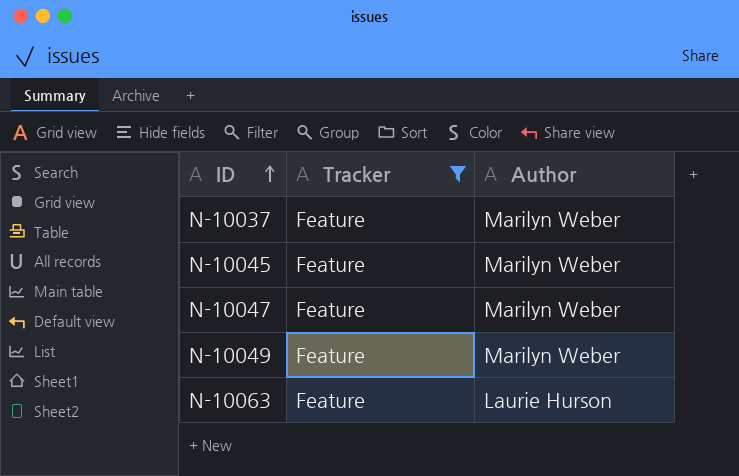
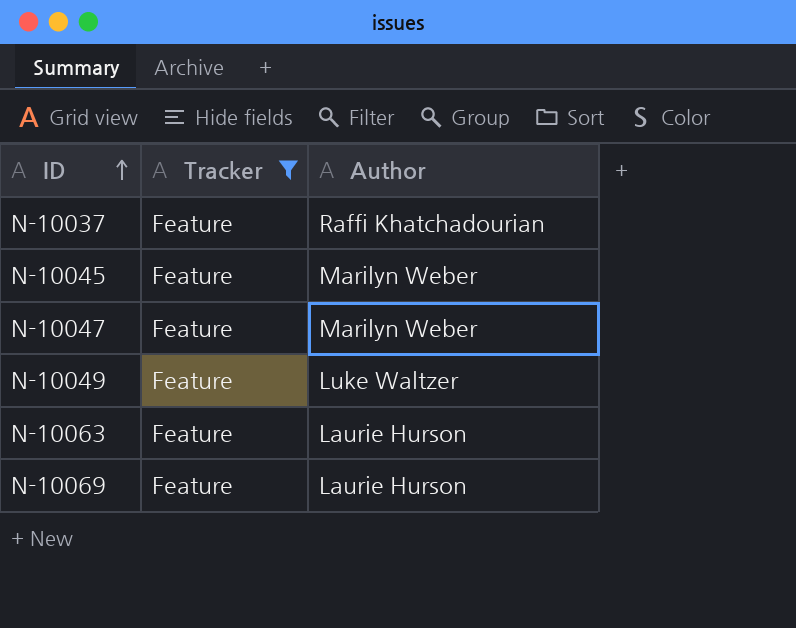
N-10037 | Author: Marilyn Weber -> Raffi Khatchadourian
N-10049 | Author: Marilyn Weber -> Luke Waltzer
row N-10069: none -> Feature | Laurie Hurson

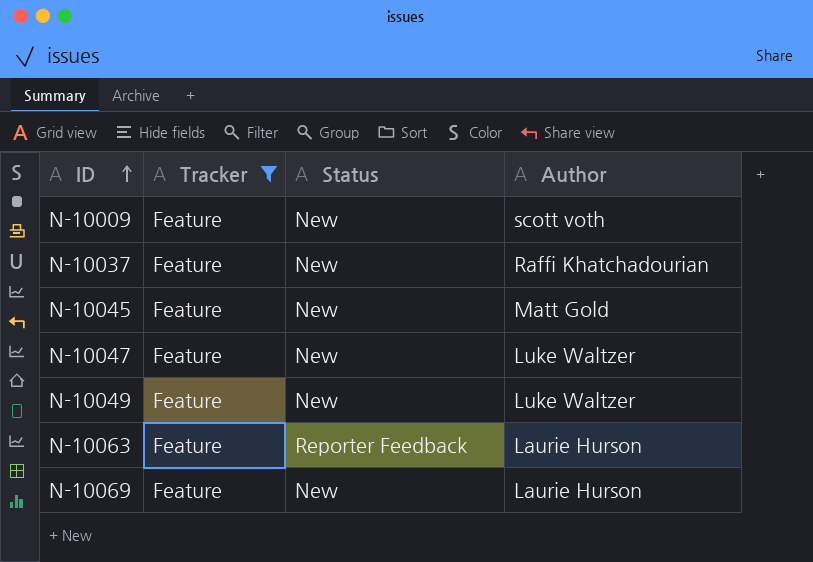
column Status | position: none -> 3
row N-10009: none -> Feature | New | scott voth
N-10045 | Author: Marilyn Weber -> Matt Gold
N-10047 | Author: Marilyn Weber -> Luke Waltzer

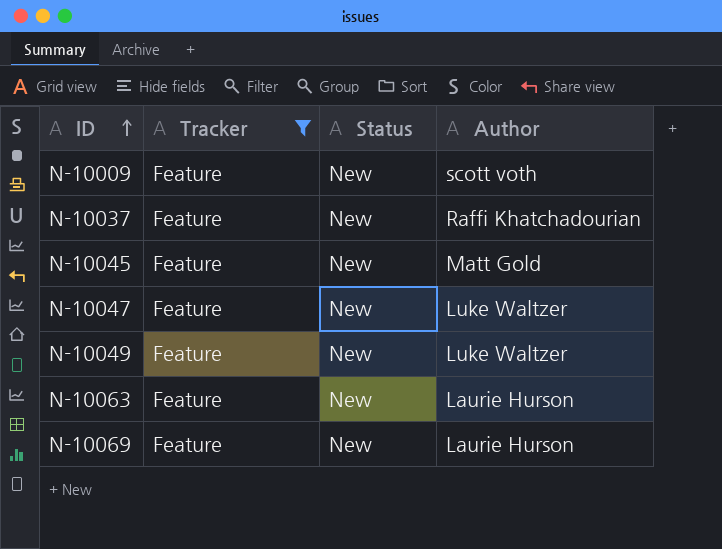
N-10063 | Status: Reporter Feedback -> New

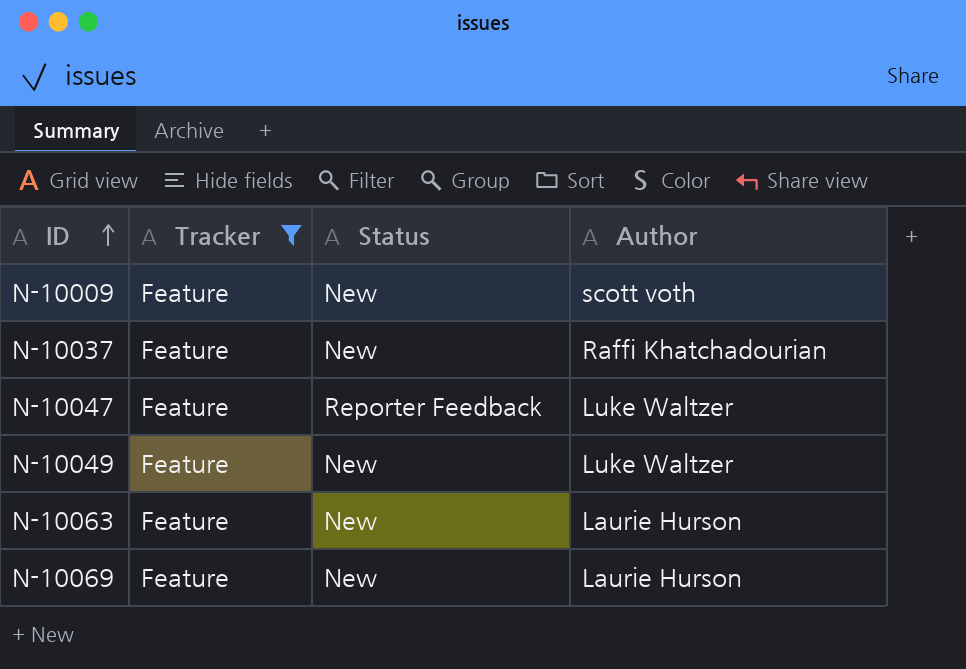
row N-10045: Feature | New | Matt Gold -> none
N-10047 | Status: New -> Reporter Feedback

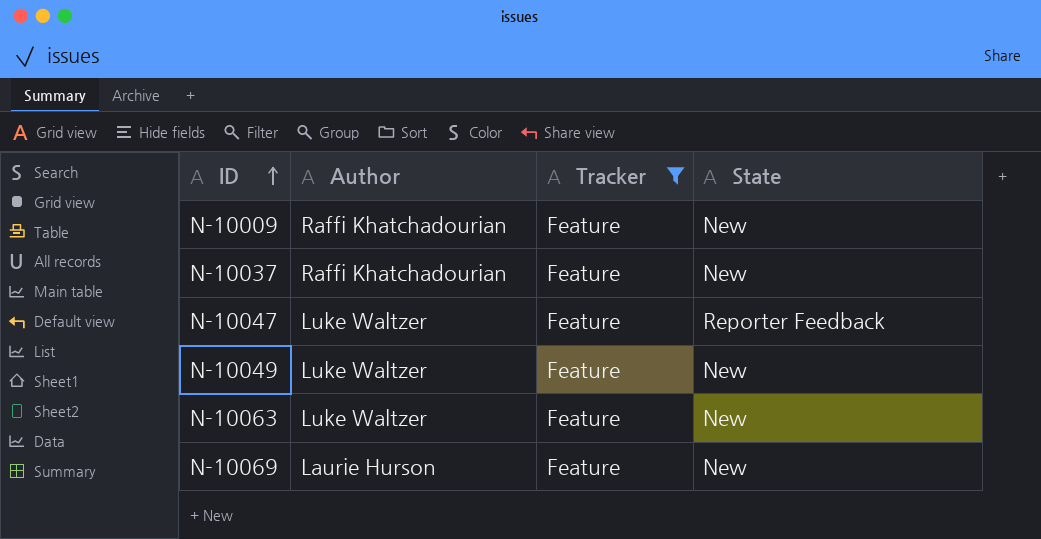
column Author | position: 4 -> 2
column name: Status -> State
N-10009 | Author: scott voth -> Raffi Khatchadourian
N-10063 | Author: Laurie Hurson -> Luke Waltzer

